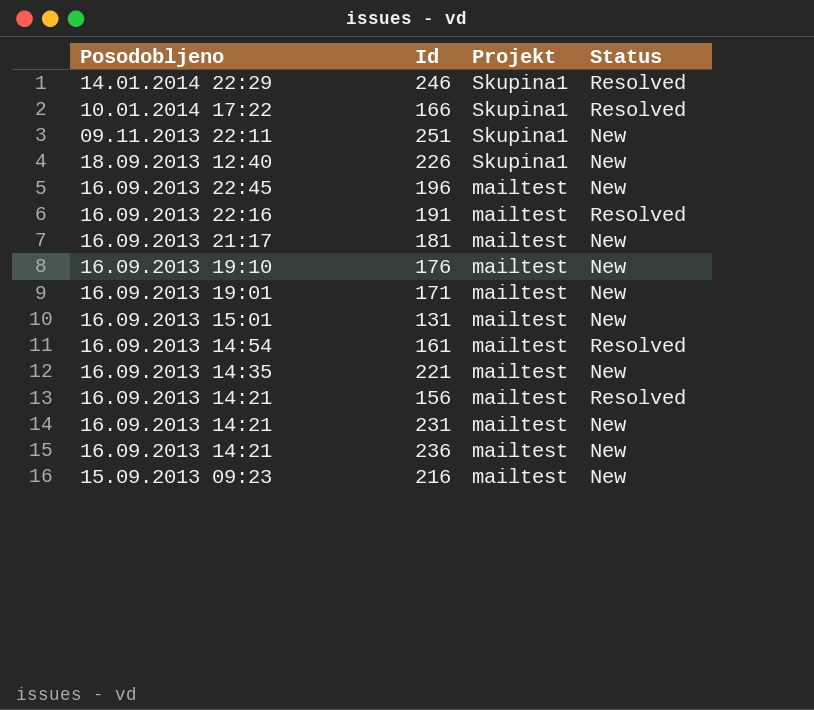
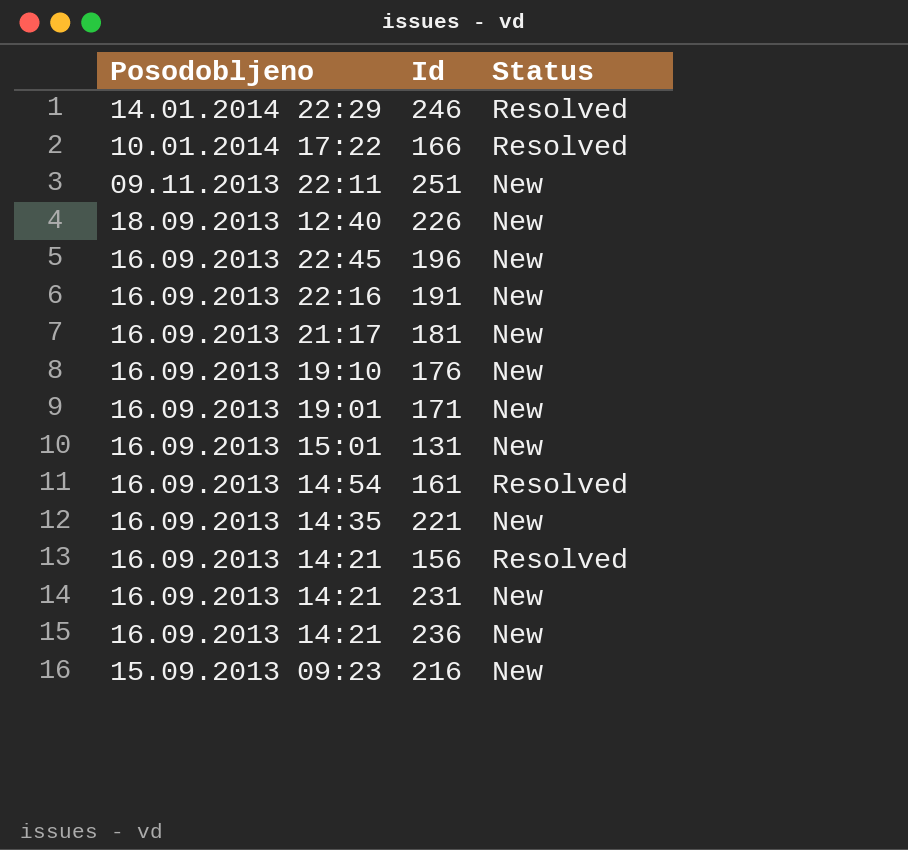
column Projekt | position: 3 -> none
191 | Status: Resolved -> New

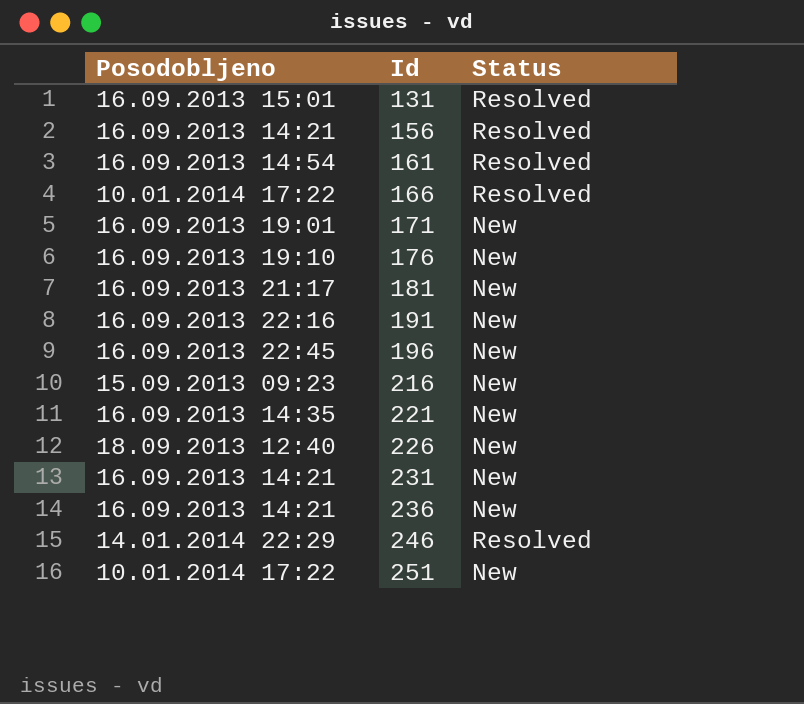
row order: Posodobljeno descending -> Id ascending
131 | Status: New -> Resolved
251 | Posodobljeno: 09.11.2013 22:11 -> 10.01.2014 17:22

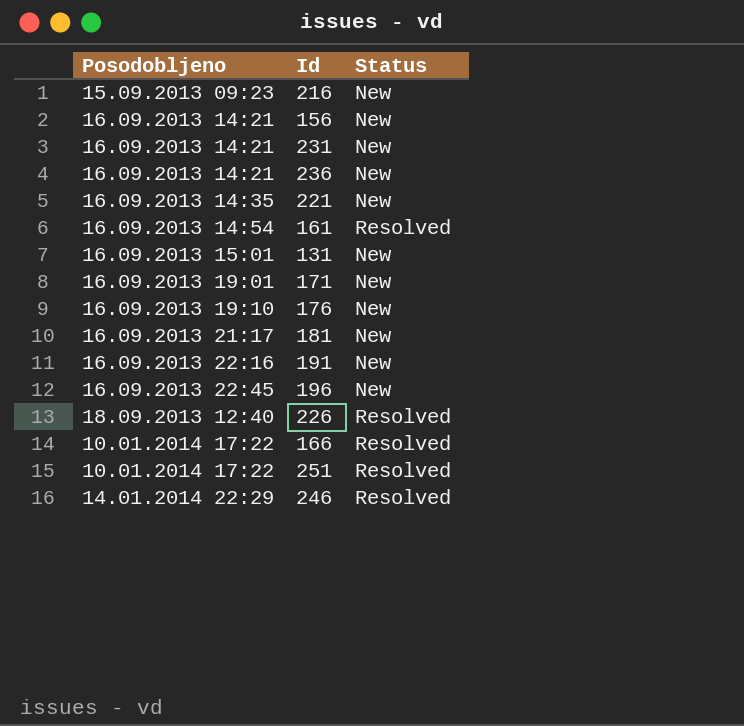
row order: Id ascending -> Posodobljeno ascending
156 | Status: Resolved -> New
131 | Status: Resolved -> New
226 | Status: New -> Resolved
251 | Status: New -> Resolved

